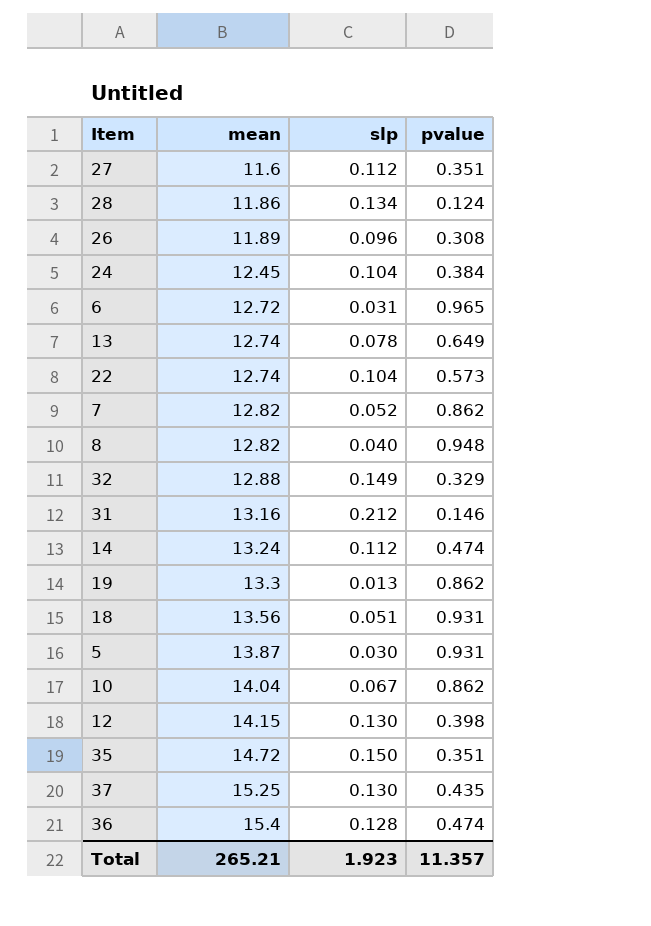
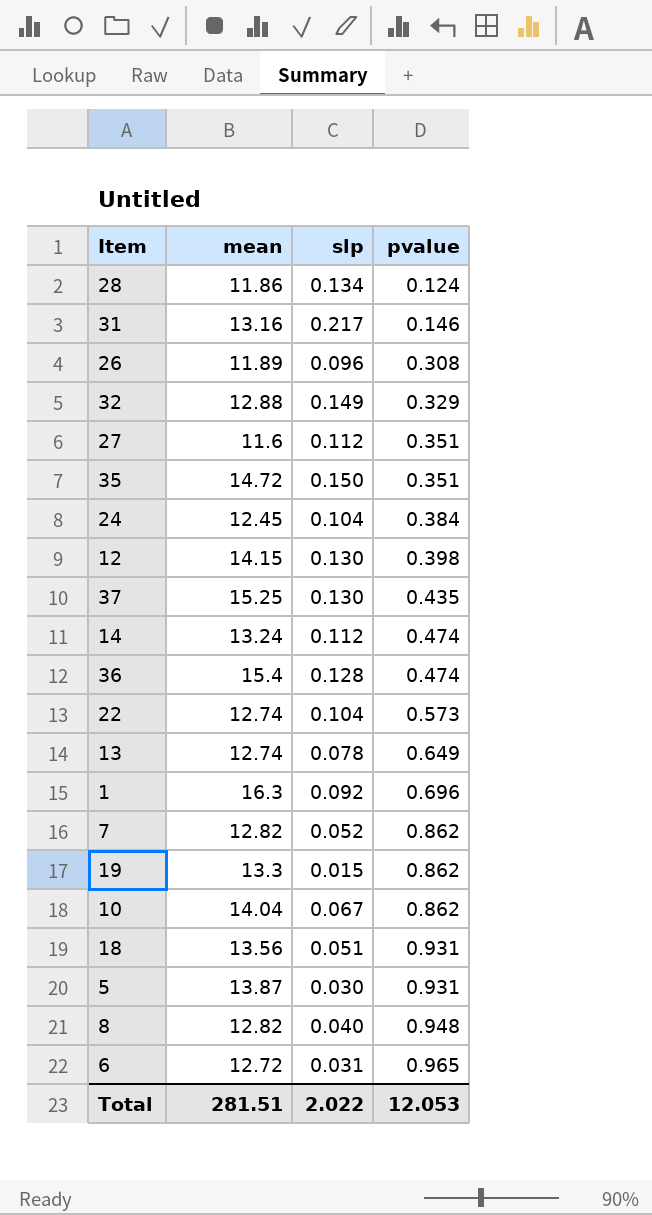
row order: mean ascending -> pvalue ascending
31 | slp: 0.212 -> 0.217
row 1: none -> 16.3 | 0.092 | 0.696
19 | slp: 0.013 -> 0.015
Total | mean: 265.21 -> 281.51
Total | slp: 1.923 -> 2.022
Total | pvalue: 11.357 -> 12.053

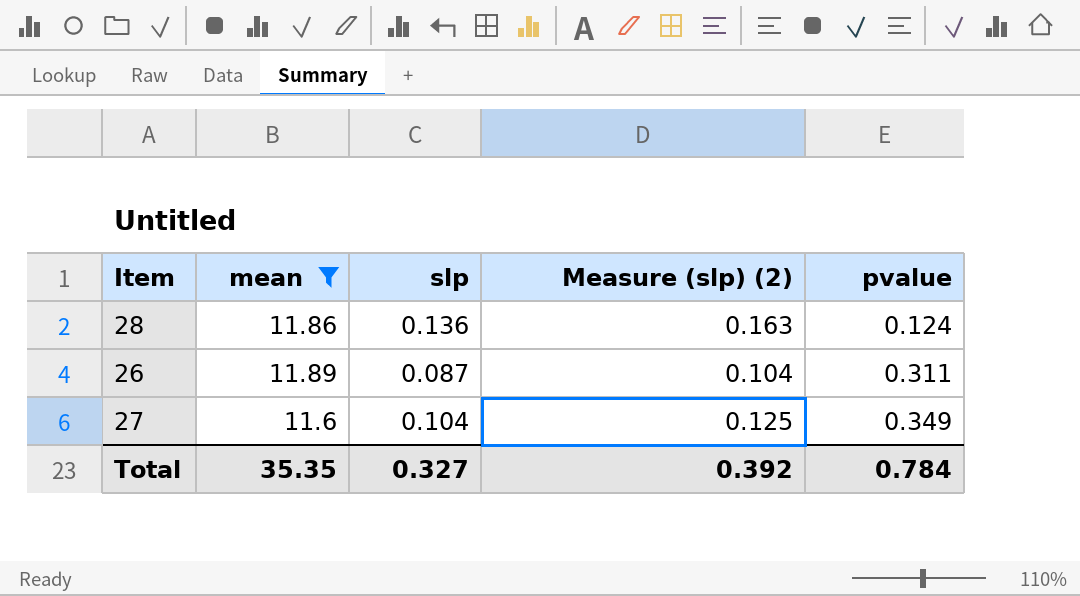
filter: none -> mean <= 11.89
column Measure (slp) (2) | formula: none -> [slp] * 1.2
28 | slp: 0.134 -> 0.136
26 | slp: 0.096 -> 0.087
26 | pvalue: 0.308 -> 0.311
27 | slp: 0.112 -> 0.104
27 | pvalue: 0.351 -> 0.349
Total | mean: 281.51 -> 35.35
Total | slp: 2.022 -> 0.327
Total | pvalue: 12.053 -> 0.784

